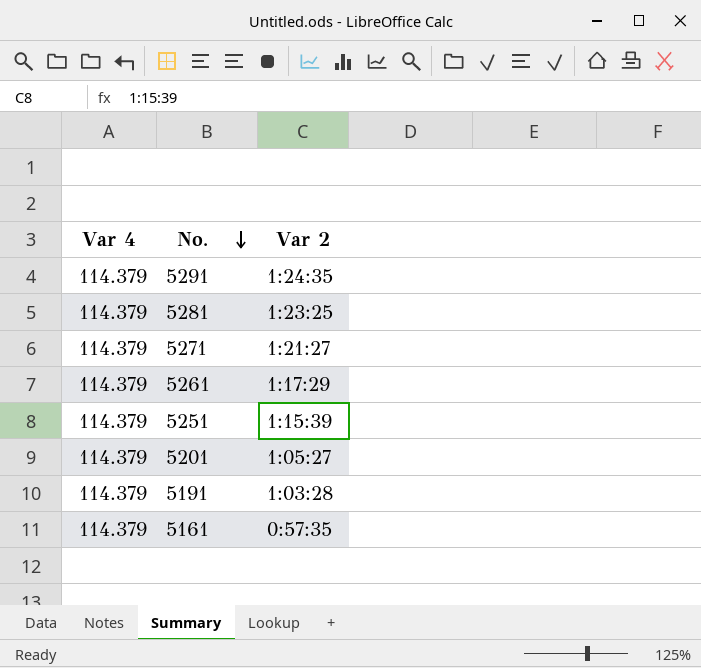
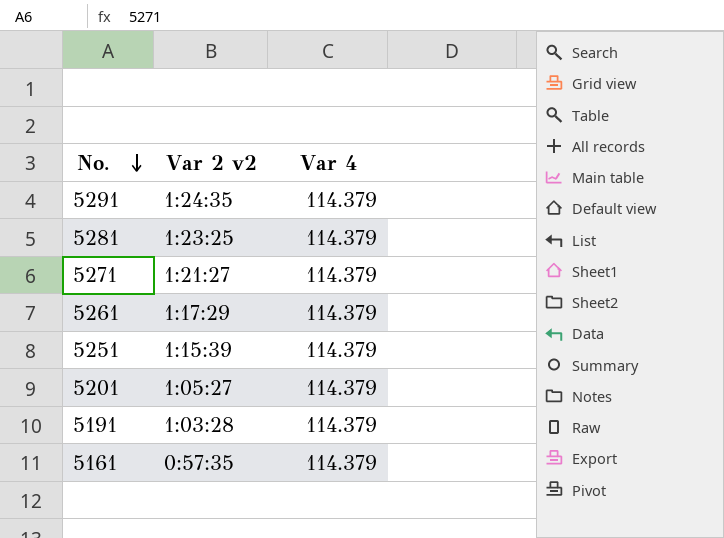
column name: Var 2 -> Var 2 v2
column Var 4 | position: 1 -> 3

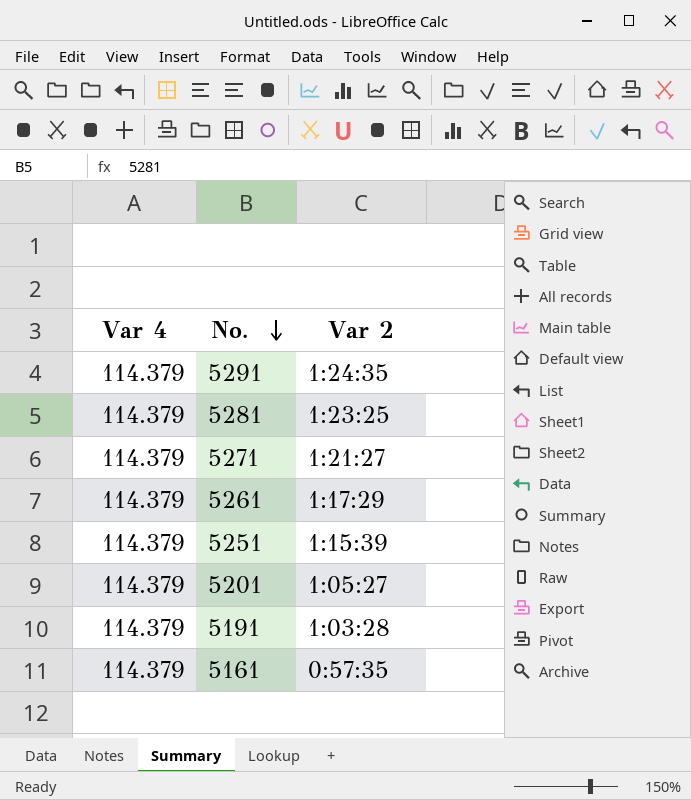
column Var 4 | position: 3 -> 1
column name: Var 2 v2 -> Var 2

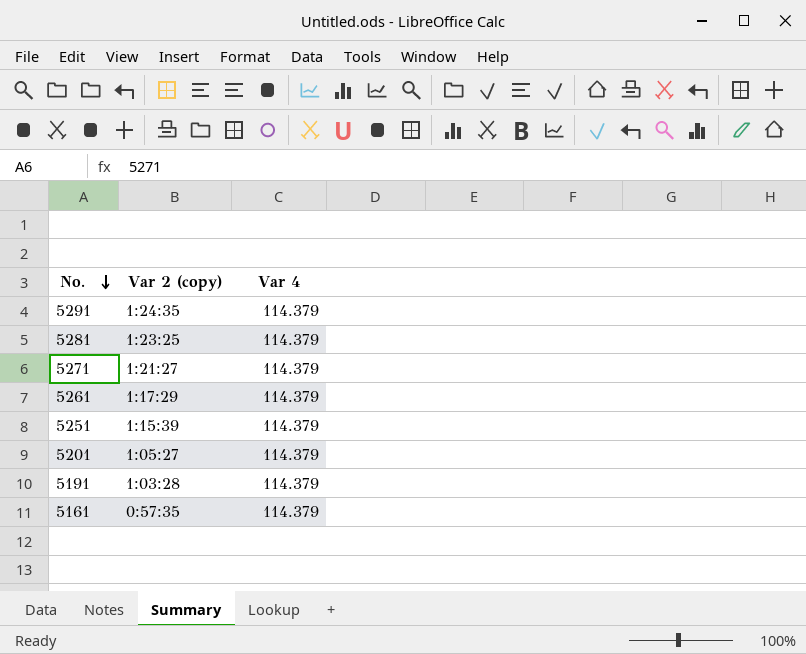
column name: Var 2 -> Var 2 (copy)
column Var 4 | position: 1 -> 3

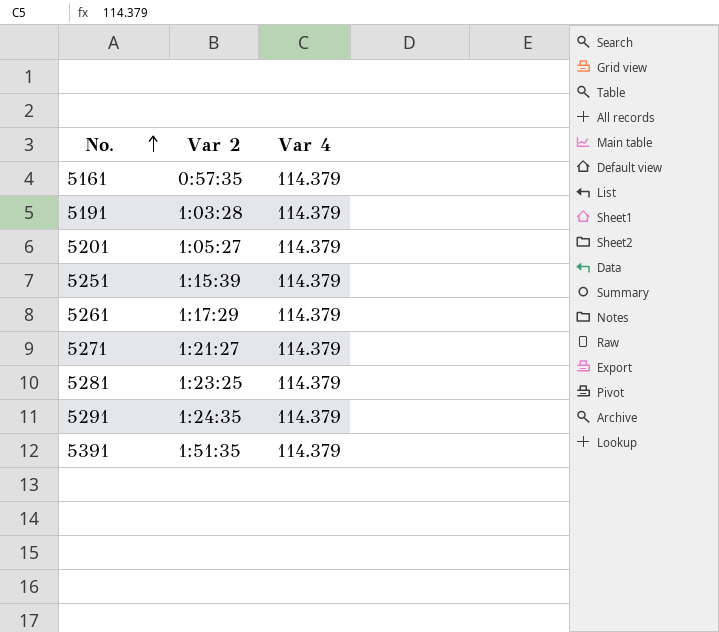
row order: No. descending -> No. ascending
column name: Var 2 (copy) -> Var 2
row 5391: none -> 1:51:35 | 114.379

